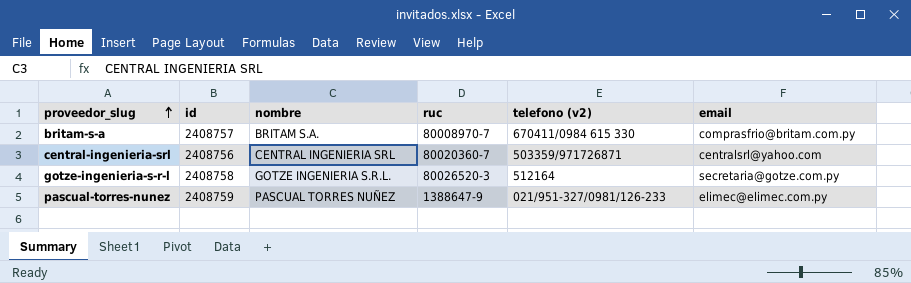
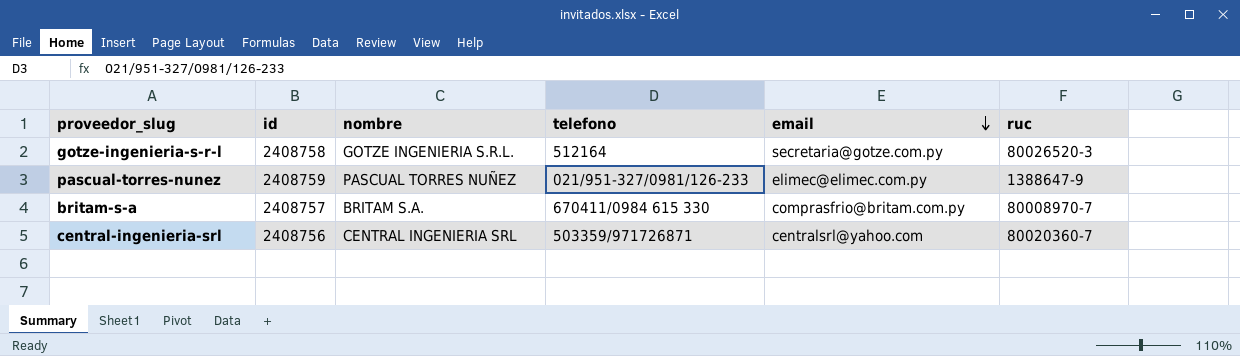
row order: proveedor_slug ascending -> email descending
column name: telefono (v2) -> telefono
column ruc | position: 4 -> 6

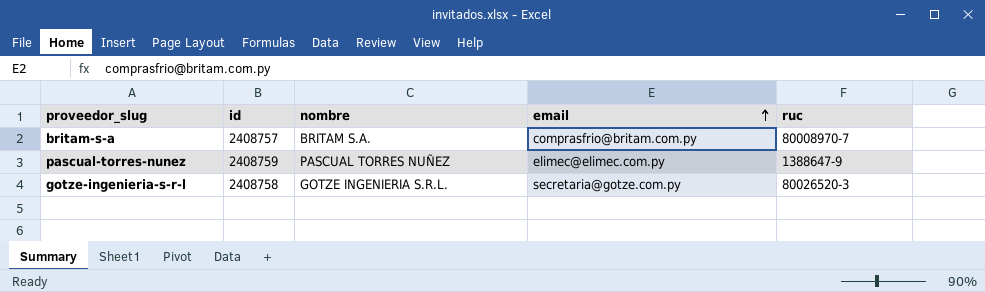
row order: email descending -> email ascending
column telefono | position: 4 -> none
row central-ingenieria-srl: 2408756 | CENTRAL INGENIERIA SRL | 503359/971726871 | centralsrl@yahoo.com | 80020360-7 -> none

